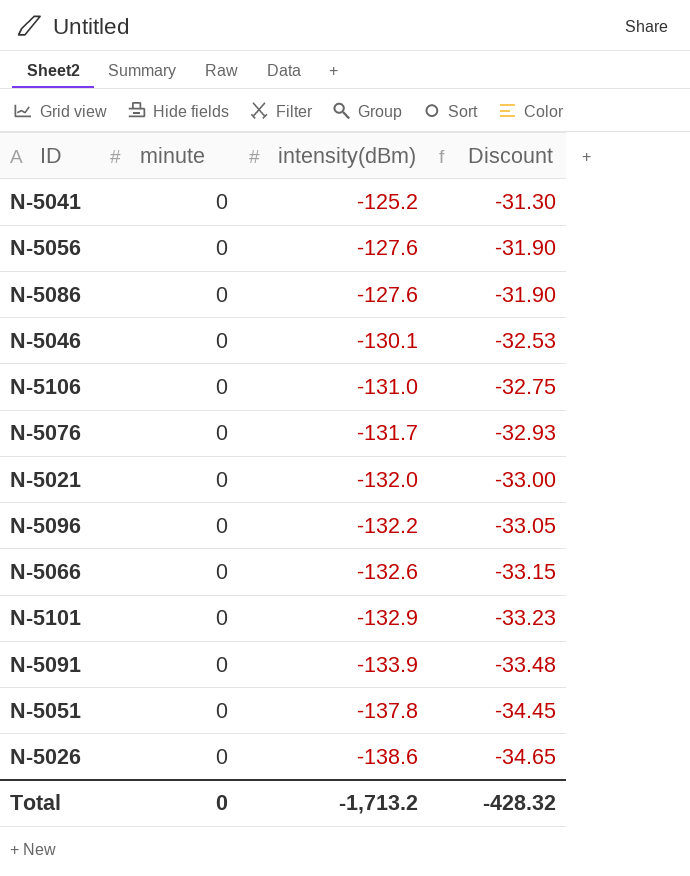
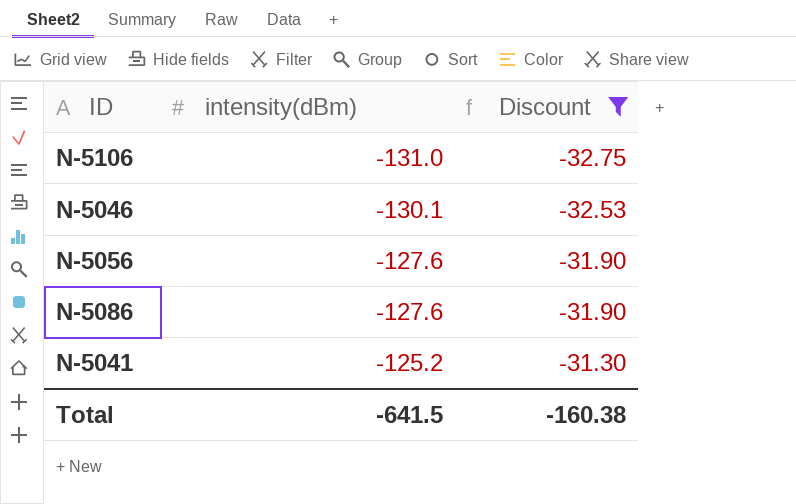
filter: none -> Discount >= -32.75
row order: intensity(dBm) descending -> intensity(dBm) ascending
column minute | position: 2 -> none
Total | intensity(dBm): -1,713.2 -> -641.5
Total | Discount: -428.32 -> -160.38

